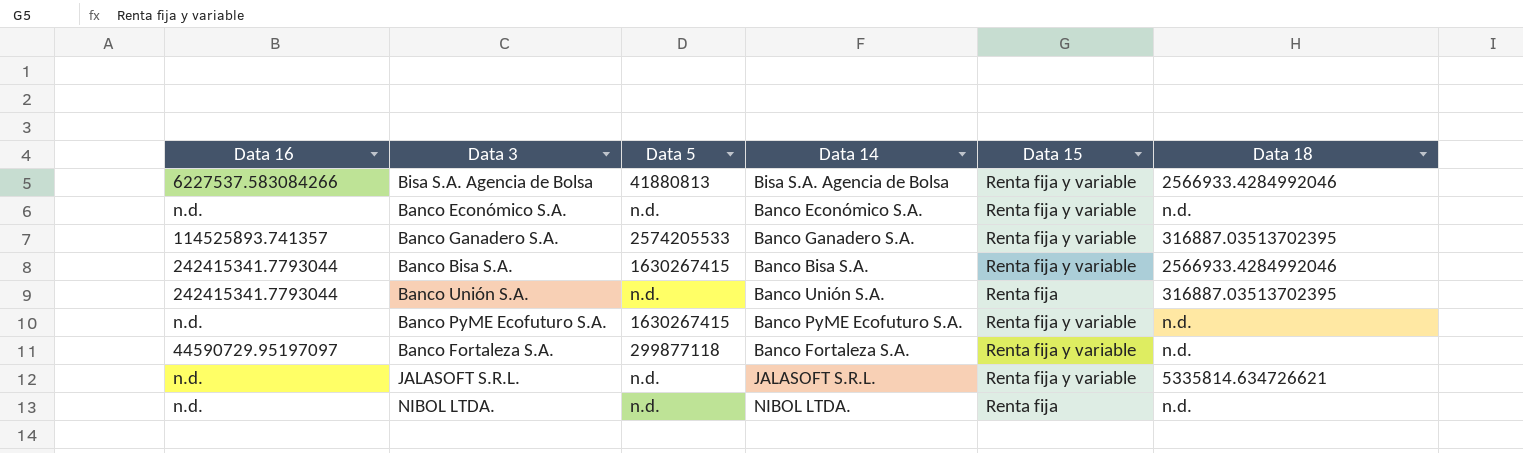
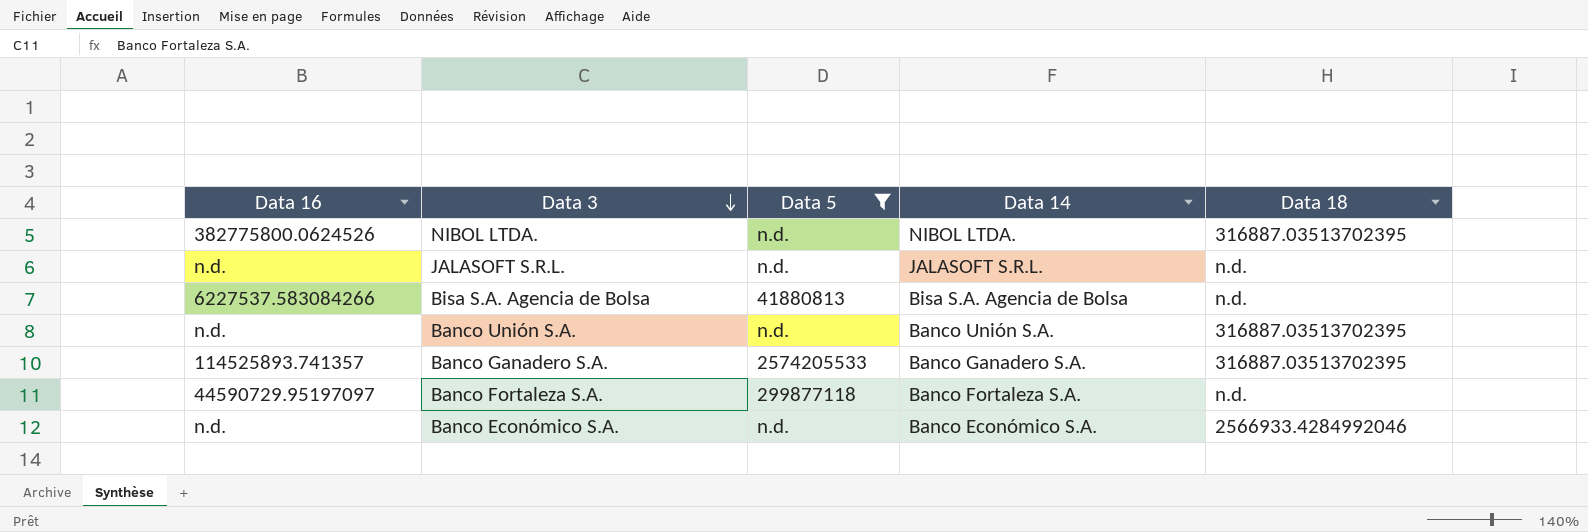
filter: none -> Data 5 != 1630267415
row order: none -> Data 3 descending
column Data 15 | position: 5 -> none
NIBOL LTDA. | Data 16: n.d. -> 382775800.0624526
NIBOL LTDA. | Data 18: n.d. -> 316887.03513702395
JALASOFT S.R.L. | Data 18: 5335814.634726621 -> n.d.
Bisa S.A. Agencia de Bolsa | Data 18: 2566933.4284992046 -> n.d.
Banco Unión S.A. | Data 16: 242415341.7793044 -> n.d.
Banco Económico S.A. | Data 18: n.d. -> 2566933.4284992046

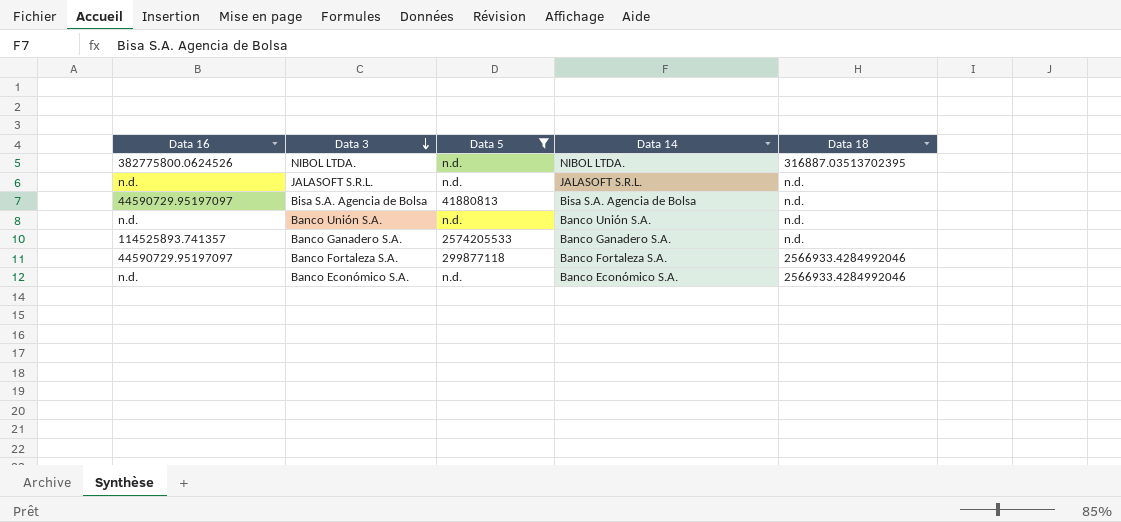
Bisa S.A. Agencia de Bolsa | Data 16: 6227537.583084266 -> 44590729.95197097
Banco Unión S.A. | Data 18: 316887.03513702395 -> n.d.
Banco Ganadero S.A. | Data 18: 316887.03513702395 -> n.d.
Banco Fortaleza S.A. | Data 18: n.d. -> 2566933.4284992046

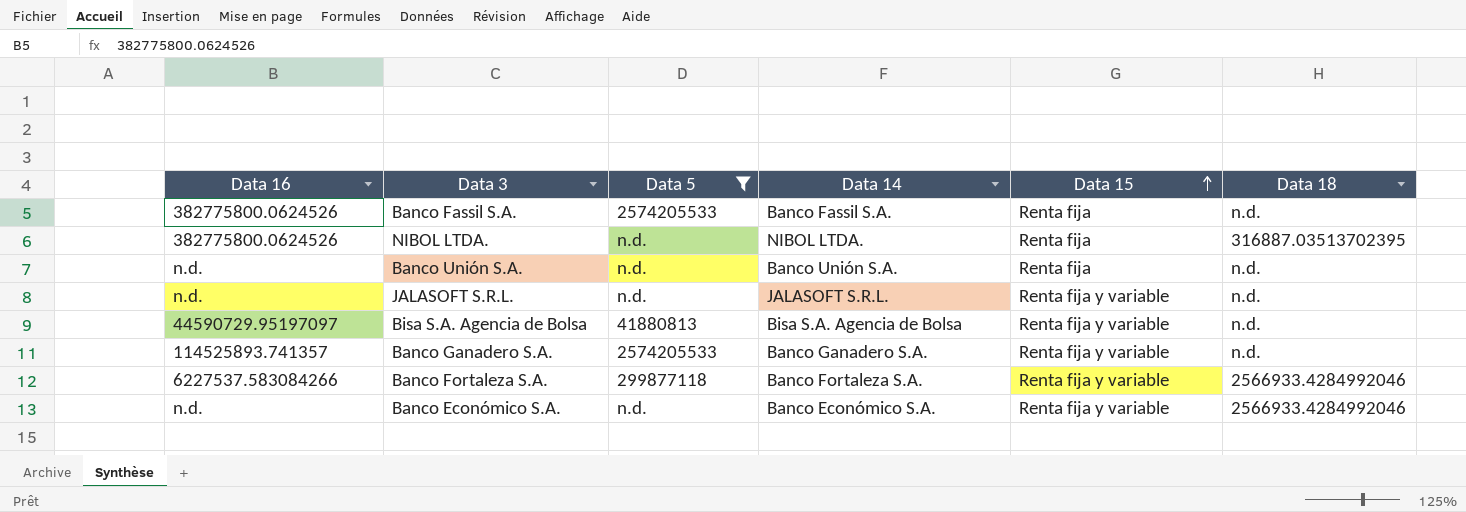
row order: Data 3 descending -> Data 15 ascending
column Data 15 | position: none -> 5
row Banco Fassil S.A.: none -> 382775800.0624526 | 2574205533 | Banco Fassil S.A. | Renta fija | n.d.
Banco Fortaleza S.A. | Data 16: 44590729.95197097 -> 6227537.583084266

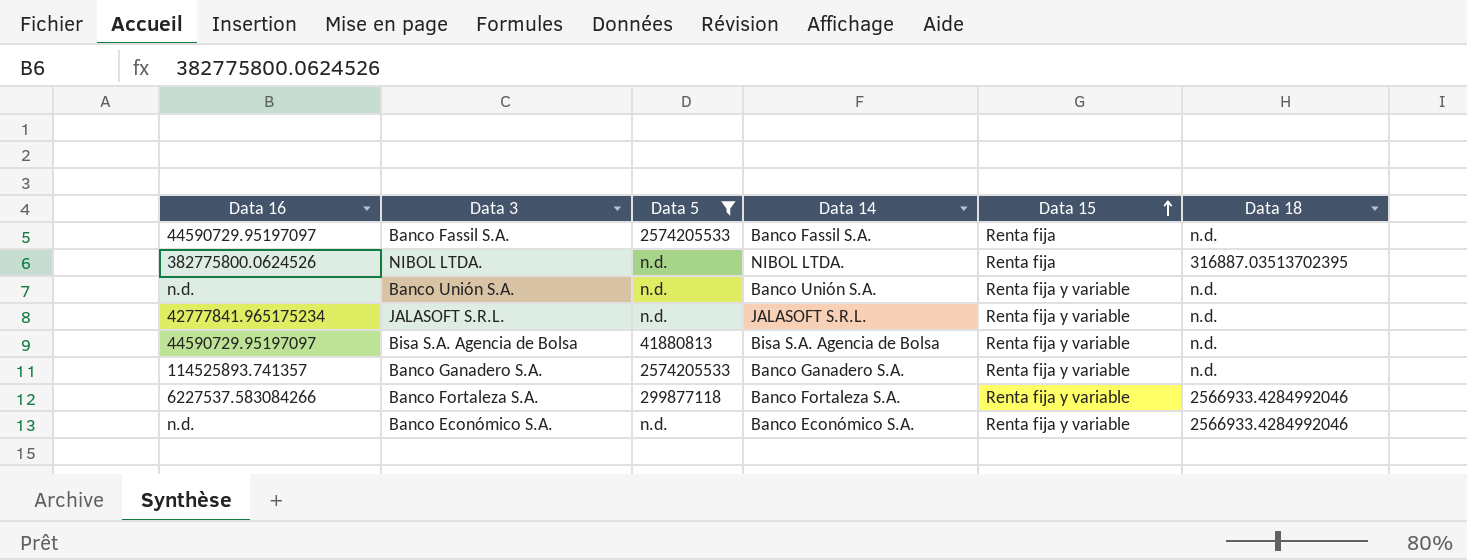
Banco Fassil S.A. | Data 16: 382775800.0624526 -> 44590729.95197097
Banco Unión S.A. | Data 15: Renta fija -> Renta fija y variable
JALASOFT S.R.L. | Data 16: n.d. -> 42777841.965175234

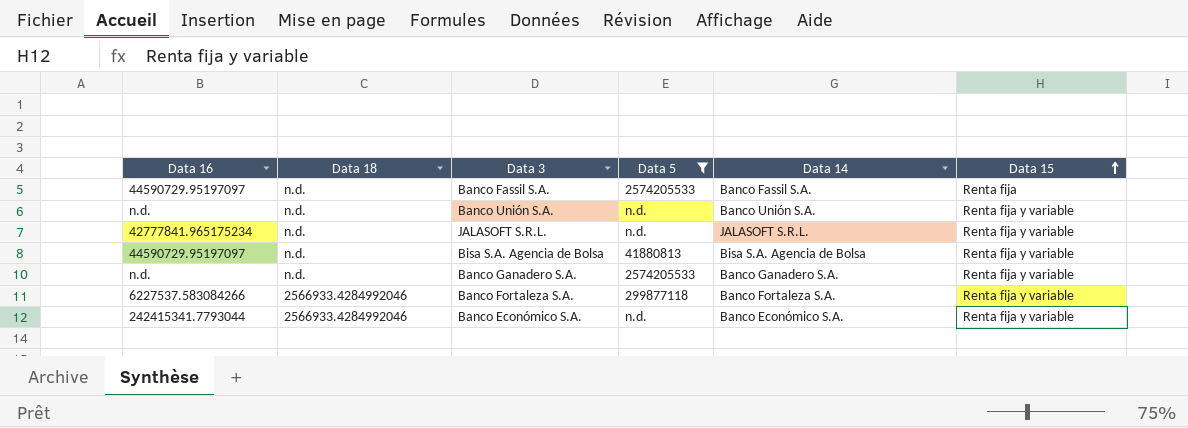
column Data 18 | position: 6 -> 2
row NIBOL LTDA.: 382775800.0624526 | n.d. | NIBOL LTDA. | Renta fija | 316887.03513702395 -> none
Banco Ganadero S.A. | Data 16: 114525893.741357 -> n.d.
Banco Económico S.A. | Data 16: n.d. -> 242415341.7793044

